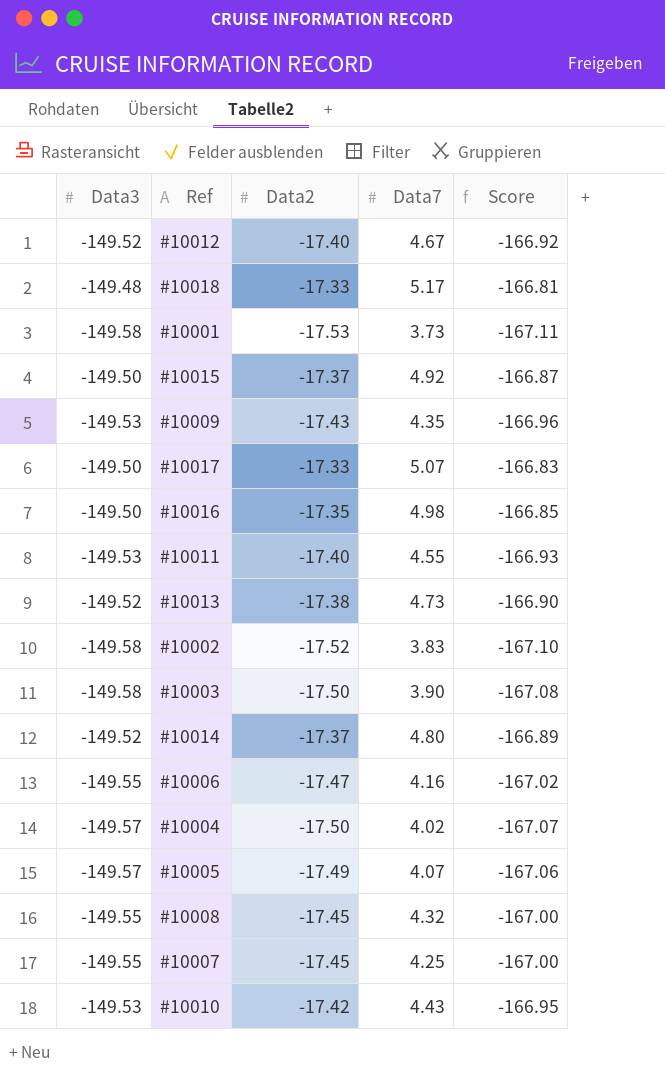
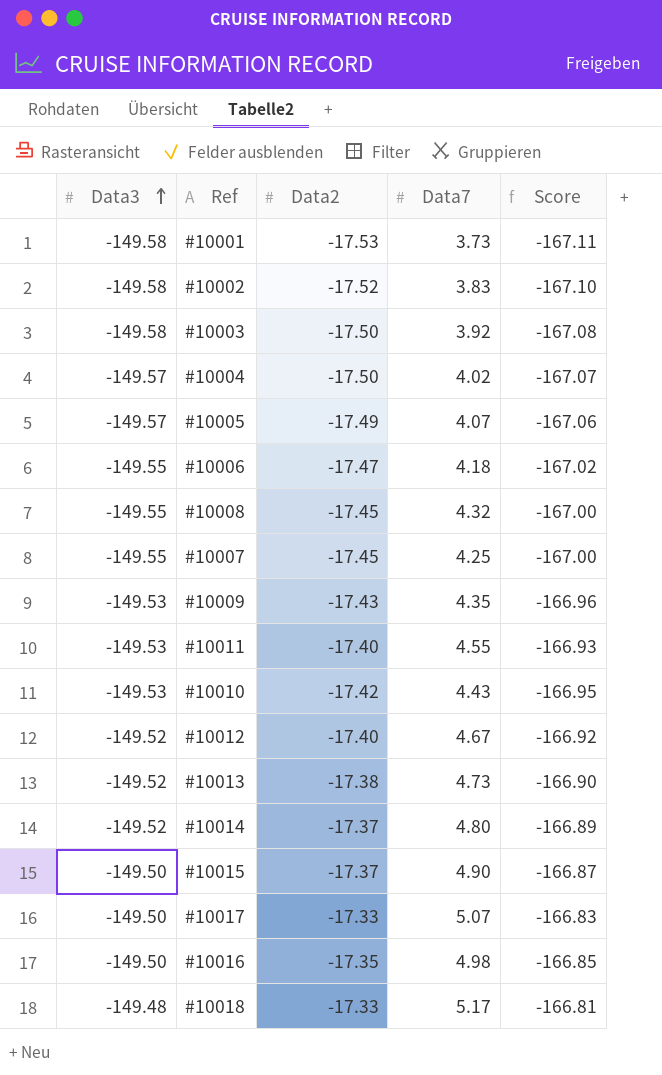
row order: none -> Data3 ascending
#10003 | Data7: 3.90 -> 3.92
#10006 | Data7: 4.16 -> 4.18
#10015 | Data7: 4.92 -> 4.90

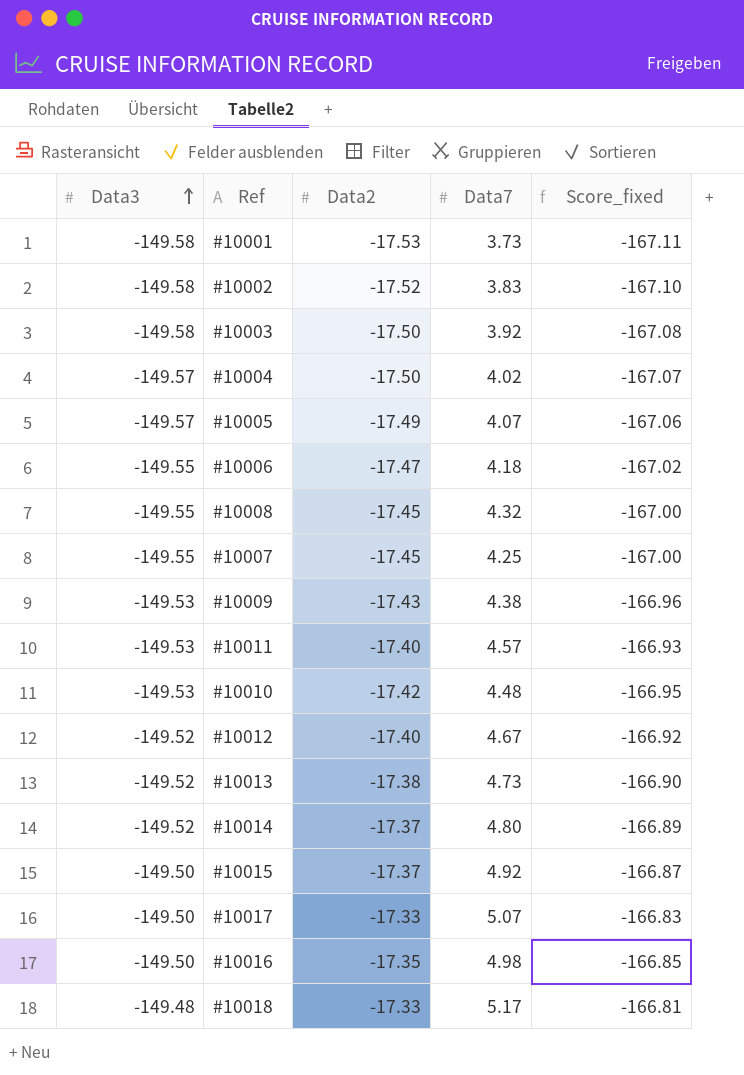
column name: Score -> Score_fixed
#10009 | Data7: 4.35 -> 4.38
#10011 | Data7: 4.55 -> 4.57
#10010 | Data7: 4.43 -> 4.48
#10015 | Data7: 4.90 -> 4.92

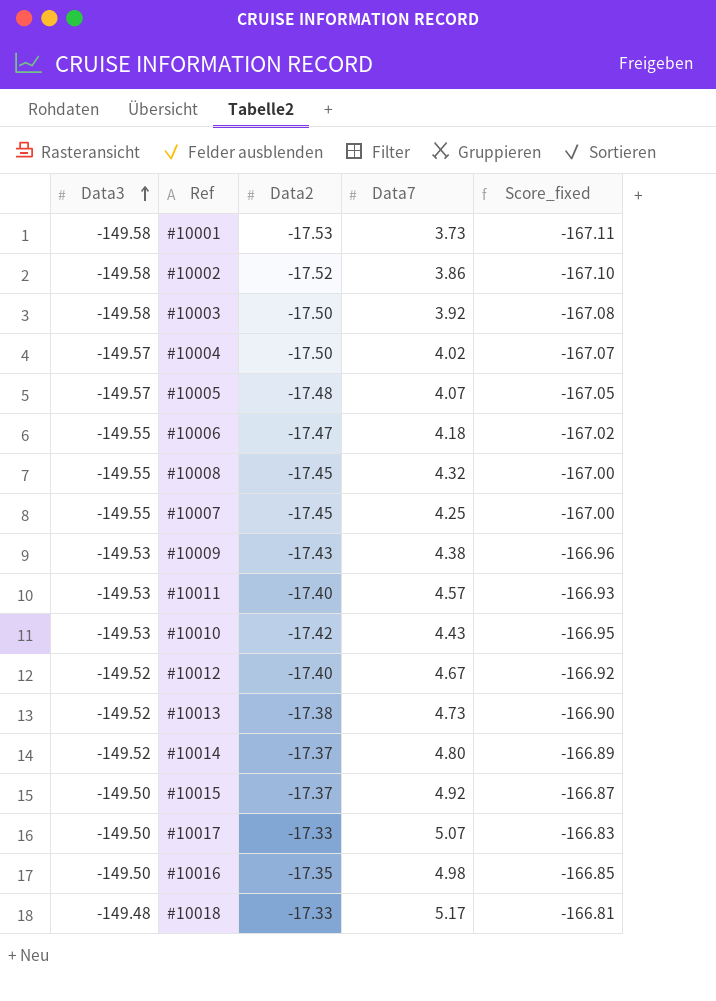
#10002 | Data7: 3.83 -> 3.86
#10005 | Data2: -17.49 -> -17.48
#10005 | Score_fixed: -167.06 -> -167.05
#10010 | Data7: 4.48 -> 4.43

